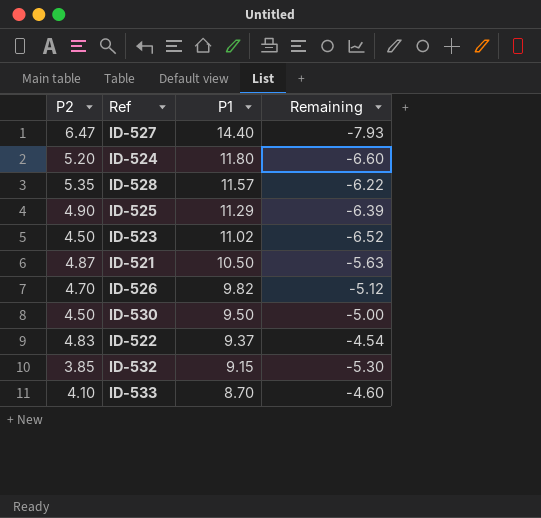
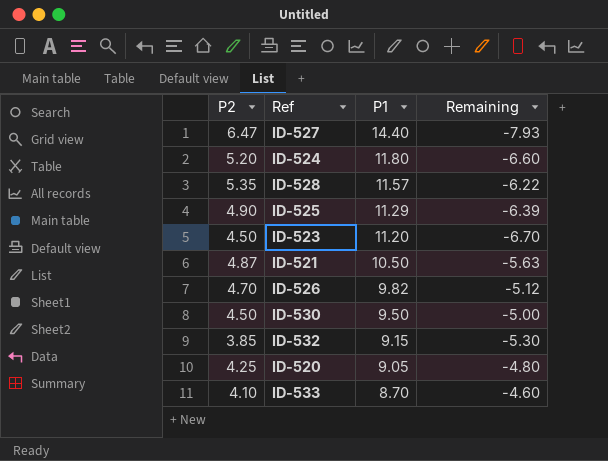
row ID-522: 4.83 | 9.37 | -4.54 -> none
ID-523 | P1: 11.02 -> 11.20
ID-523 | Remaining: -6.52 -> -6.70
row ID-520: none -> 4.25 | 9.05 | -4.80

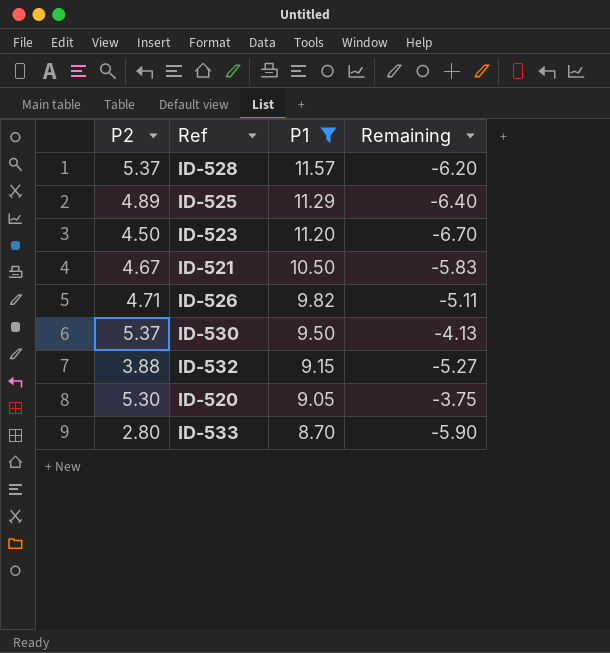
filter: none -> P1 <= 11.57
ID-528 | P2: 5.35 -> 5.37
ID-528 | Remaining: -6.22 -> -6.20
ID-525 | P2: 4.90 -> 4.89
ID-525 | Remaining: -6.39 -> -6.40
ID-521 | P2: 4.87 -> 4.67
ID-521 | Remaining: -5.63 -> -5.83
ID-526 | P2: 4.70 -> 4.71
ID-526 | Remaining: -5.12 -> -5.11
ID-530 | P2: 4.50 -> 5.37
ID-530 | Remaining: -5.00 -> -4.13
ID-532 | P2: 3.85 -> 3.88
ID-532 | Remaining: -5.30 -> -5.27
ID-520 | P2: 4.25 -> 5.30
ID-520 | Remaining: -4.80 -> -3.75
ID-533 | P2: 4.10 -> 2.80
ID-533 | Remaining: -4.60 -> -5.90

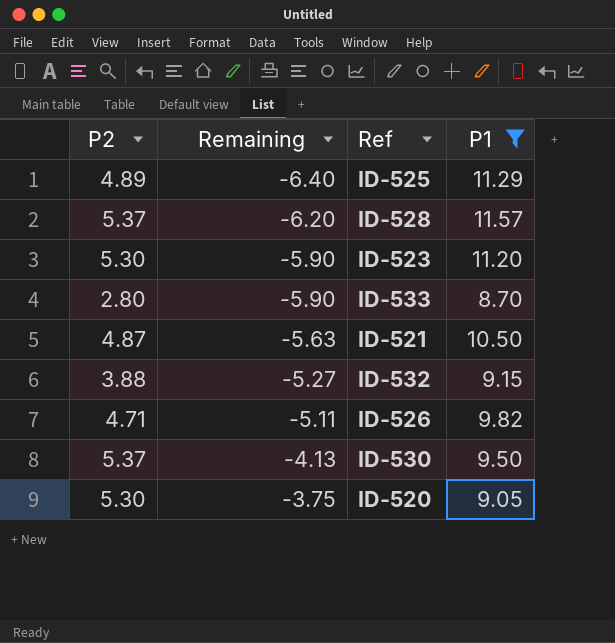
row order: P1 descending -> Remaining ascending
column Remaining | position: 4 -> 2
ID-523 | P2: 4.50 -> 5.30
ID-523 | Remaining: -6.70 -> -5.90
ID-521 | P2: 4.67 -> 4.87
ID-521 | Remaining: -5.83 -> -5.63

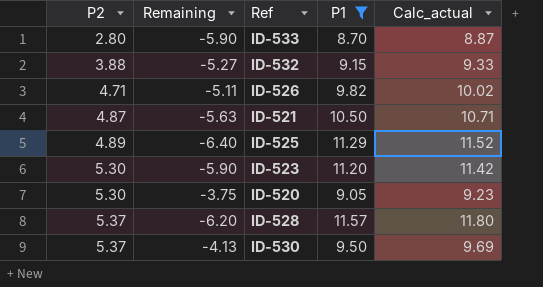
row order: Remaining ascending -> P2 ascending
column Calc_actual | formula: none -> [P1] * 1.02

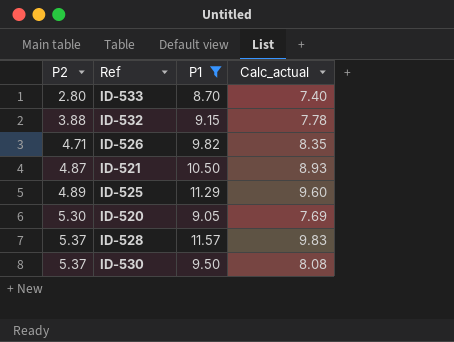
column Remaining | formula: [P2] - [P1] -> none
column Calc_actual | formula: [P1] * 1.02 -> [P1] * 0.85
row ID-523: 5.30 | -5.90 | 11.20 | 11.42 -> none

